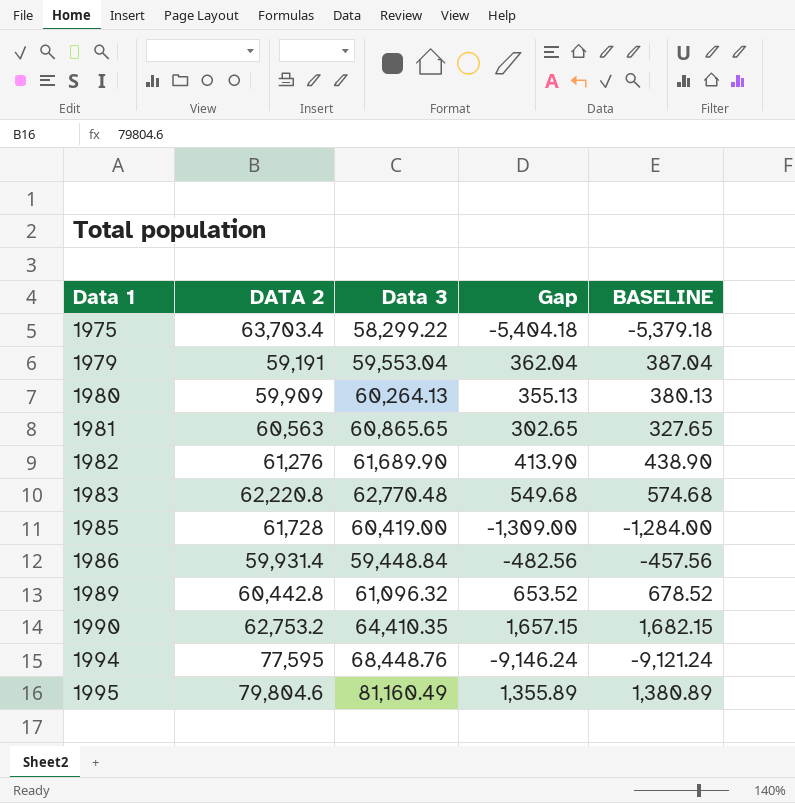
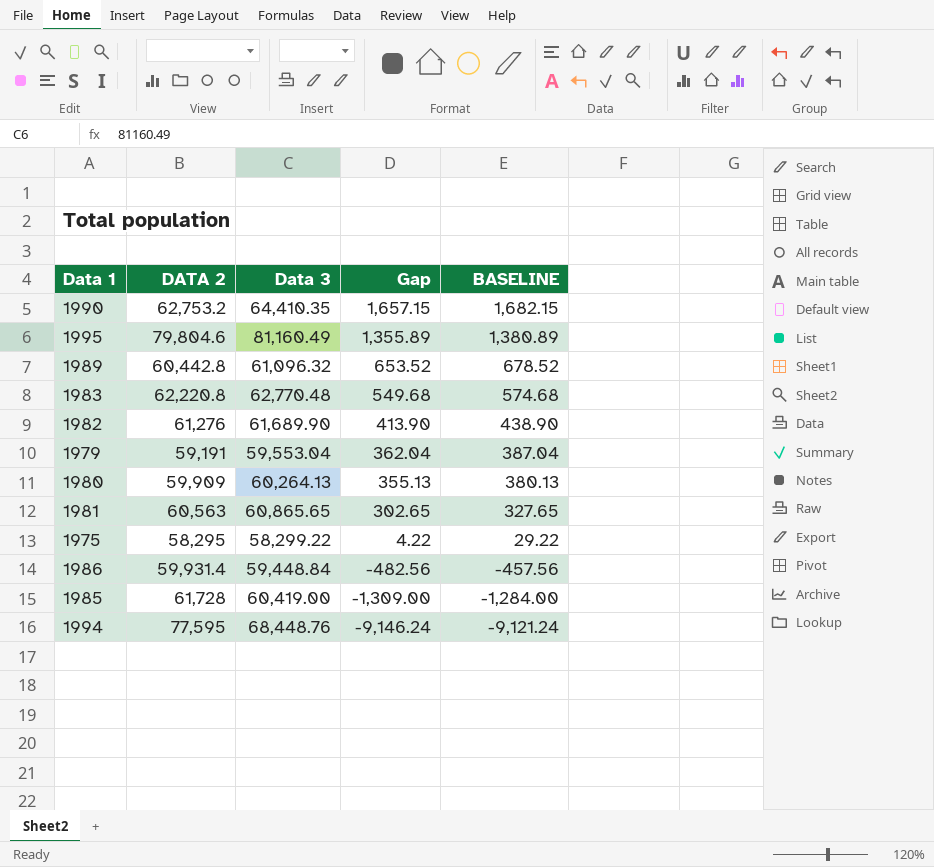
row order: Data 1 ascending -> Gap descending
1975 | DATA 2: 63,703.4 -> 58,295
1975 | Gap: -5,404.18 -> 4.22
1975 | BASELINE: -5,379.18 -> 29.22

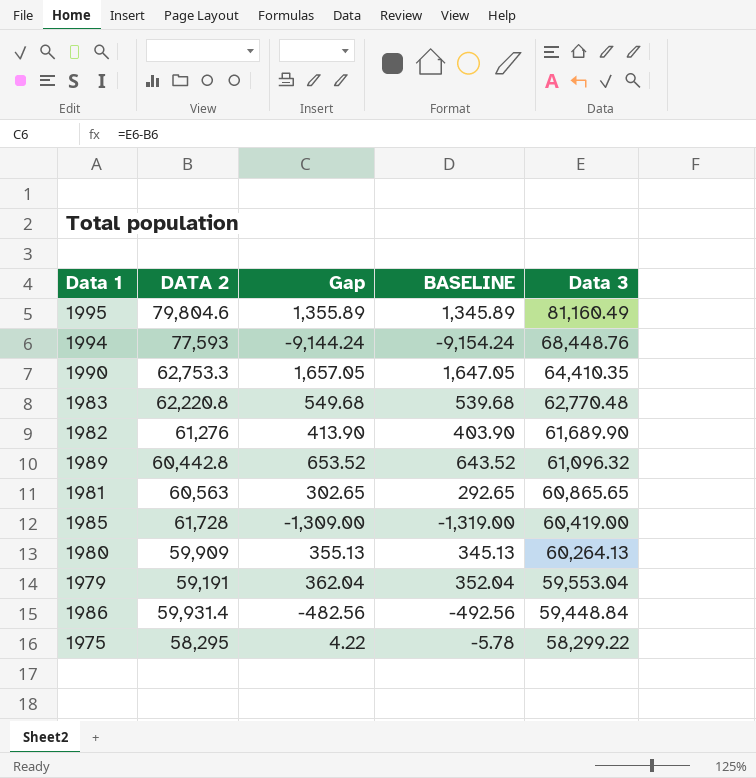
row order: Gap descending -> Data 3 descending
column BASELINE | formula: [Gap] + 25 -> [Gap] - 10
column Data 3 | position: 3 -> 5
1994 | DATA 2: 77,595 -> 77,593
1994 | Gap: -9,146.24 -> -9,144.24
1990 | DATA 2: 62,753.2 -> 62,753.3
1990 | Gap: 1,657.15 -> 1,657.05

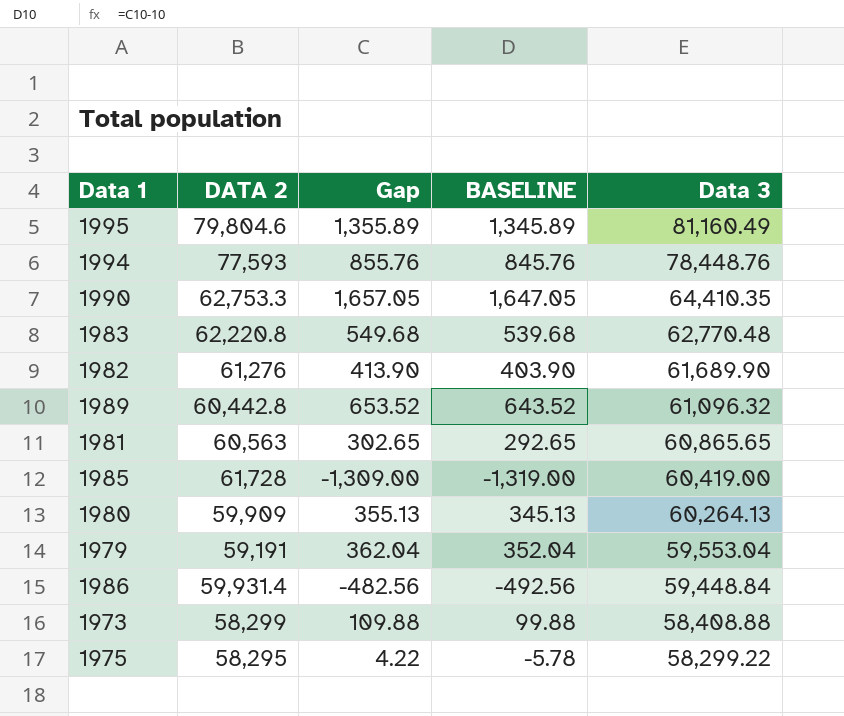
1994 | Gap: -9,144.24 -> 855.76
1994 | BASELINE: -9,154.24 -> 845.76
1994 | Data 3: 68,448.76 -> 78,448.76
row 1973: none -> 58,299 | 109.88 | 99.88 | 58,408.88

